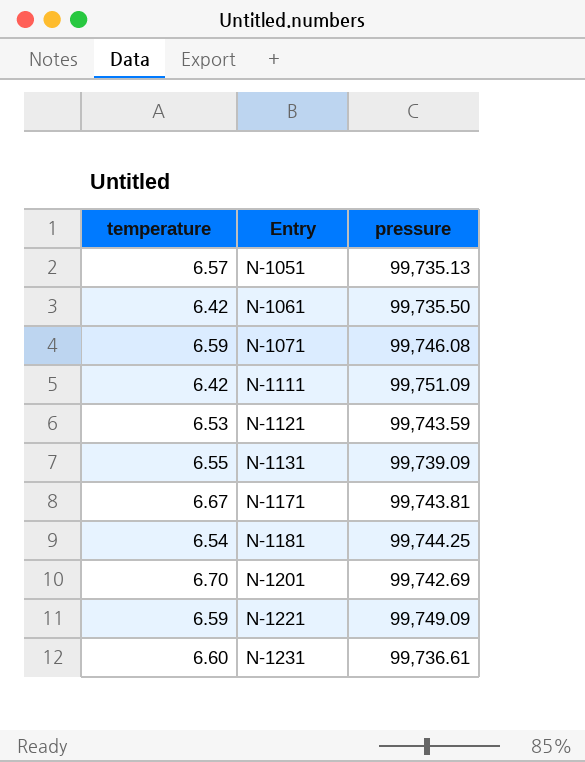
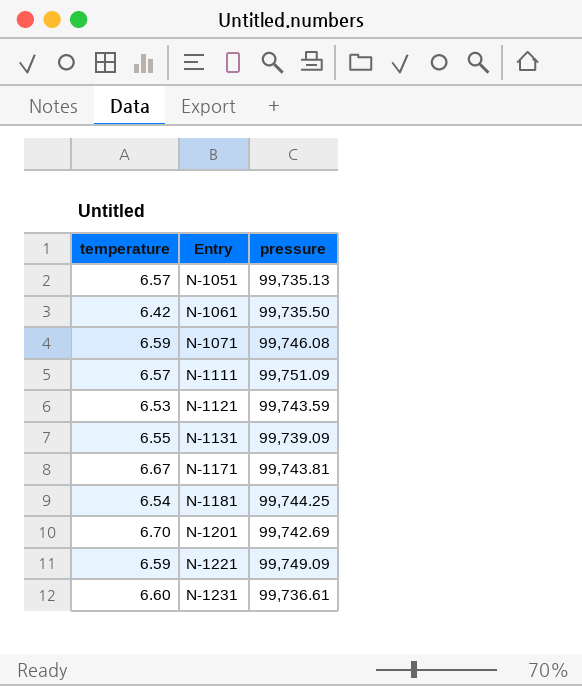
N-1111 | temperature: 6.42 -> 6.57

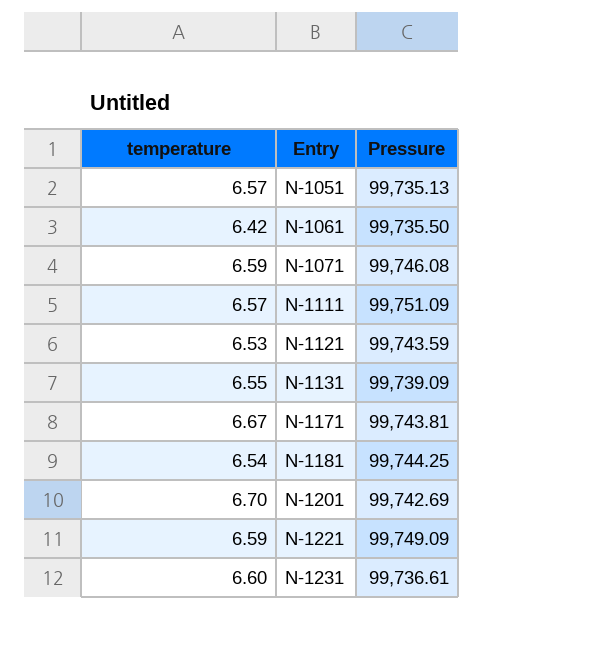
column name: pressure -> Pressure

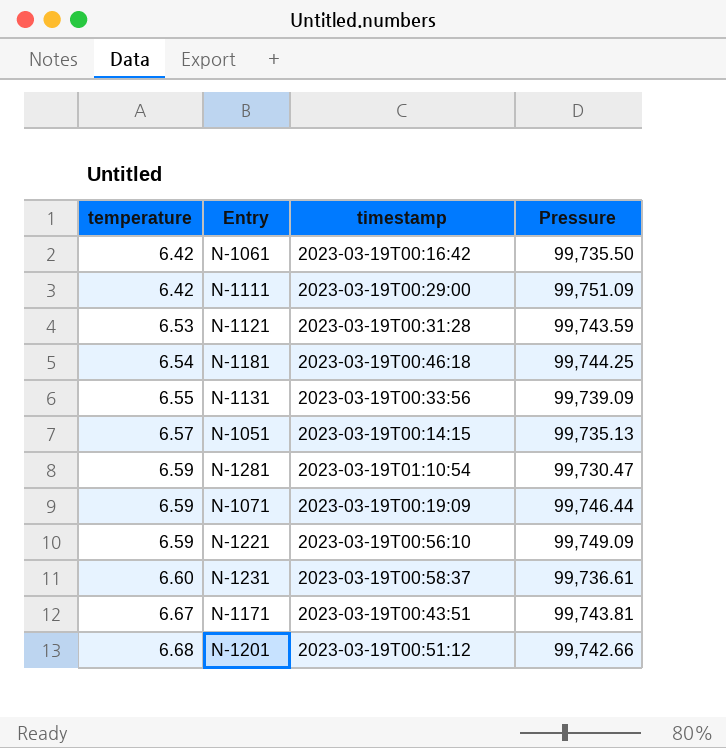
row order: Entry ascending -> temperature ascending
column timestamp | position: none -> 3
N-1111 | temperature: 6.57 -> 6.42
row N-1281: none -> 6.59 | 2023-03-19T01:10:54 | 99,730.47
N-1071 | Pressure: 99,746.08 -> 99,746.44
N-1201 | temperature: 6.70 -> 6.68
N-1201 | Pressure: 99,742.69 -> 99,742.66

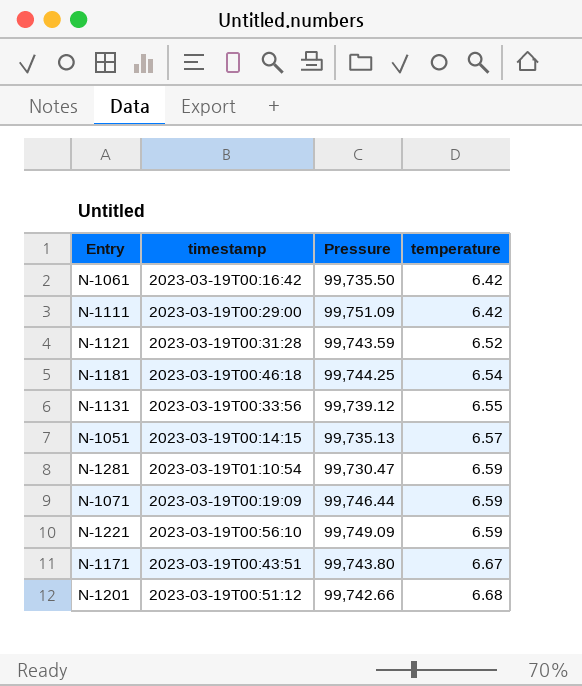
column temperature | position: 1 -> 4
row N-1231: 6.60 | 2023-03-19T00:58:37 | 99,736.61 -> none
N-1121 | temperature: 6.53 -> 6.52
N-1131 | Pressure: 99,739.09 -> 99,739.12
N-1171 | Pressure: 99,743.81 -> 99,743.80

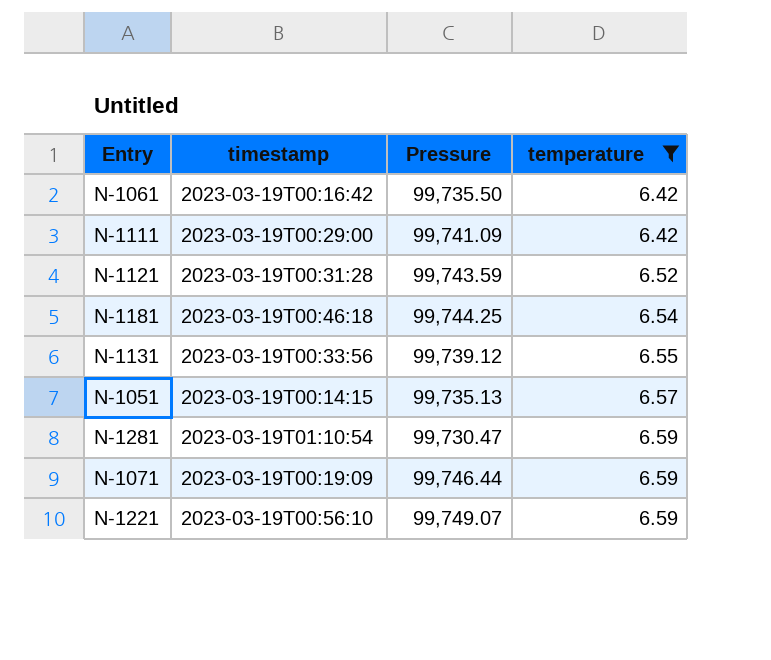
filter: none -> temperature <= 6.59
N-1111 | Pressure: 99,751.09 -> 99,741.09
N-1221 | Pressure: 99,749.09 -> 99,749.07

